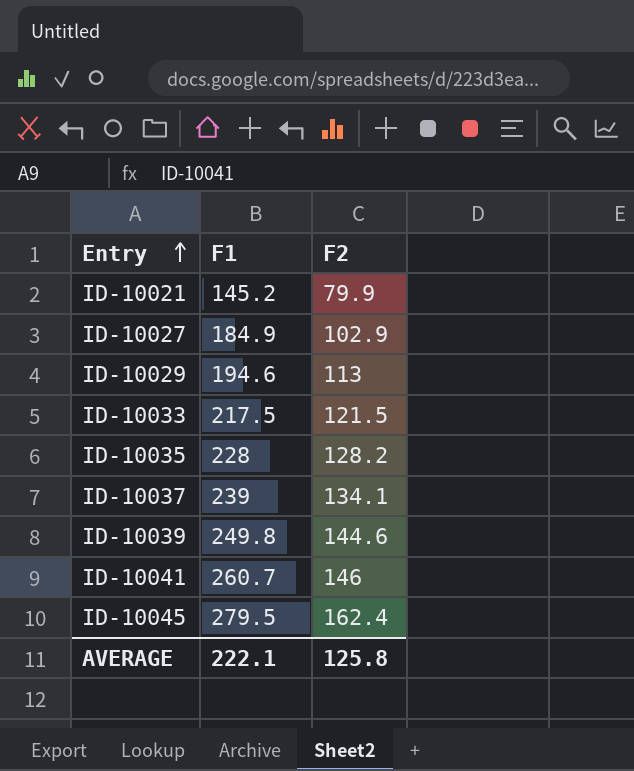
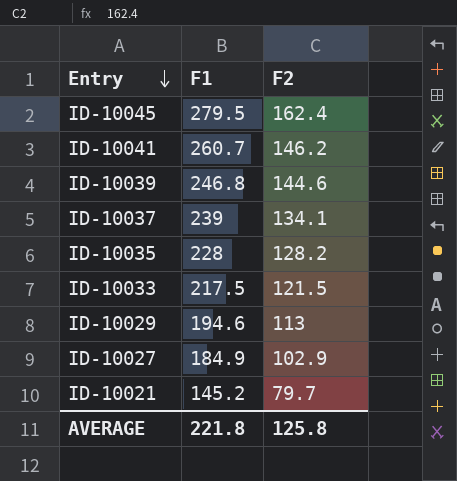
row order: Entry ascending -> Entry descending
ID-10041 | F2: 146 -> 146.2
ID-10039 | F1: 249.8 -> 246.8
ID-10021 | F2: 79.9 -> 79.7
AVERAGE | F1: 222.1 -> 221.8

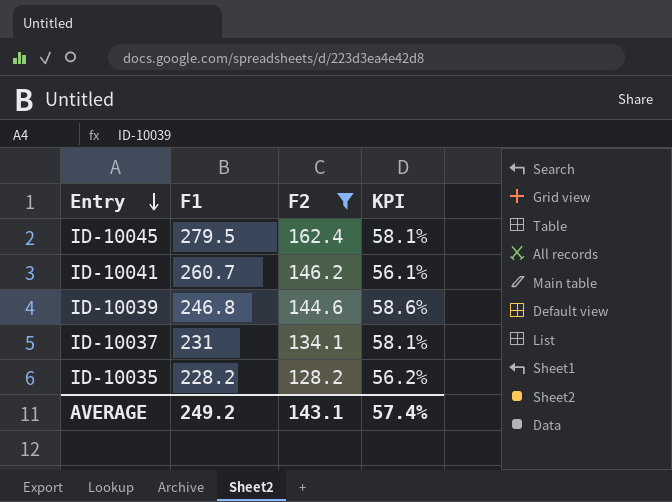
filter: none -> F2 >= 128.2
column KPI | formula: none -> [F2] / [F1]
ID-10037 | F1: 239 -> 231
ID-10035 | F1: 228 -> 228.2
AVERAGE | F1: 221.8 -> 249.2
AVERAGE | F2: 125.8 -> 143.1

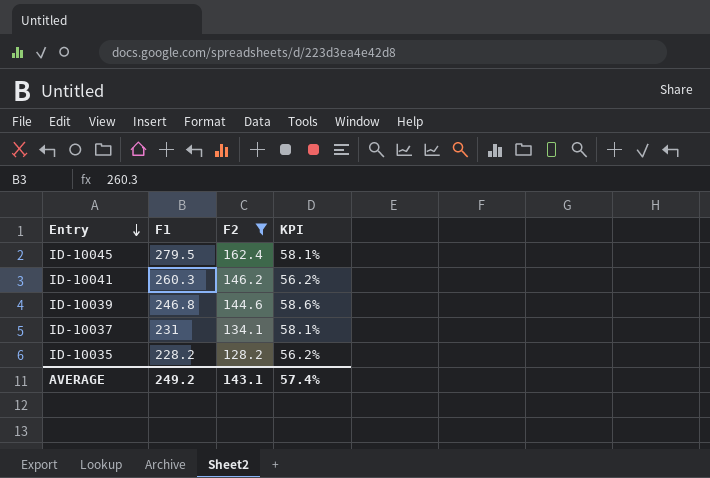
ID-10041 | F1: 260.7 -> 260.3
ID-10041 | KPI: 56.1% -> 56.2%

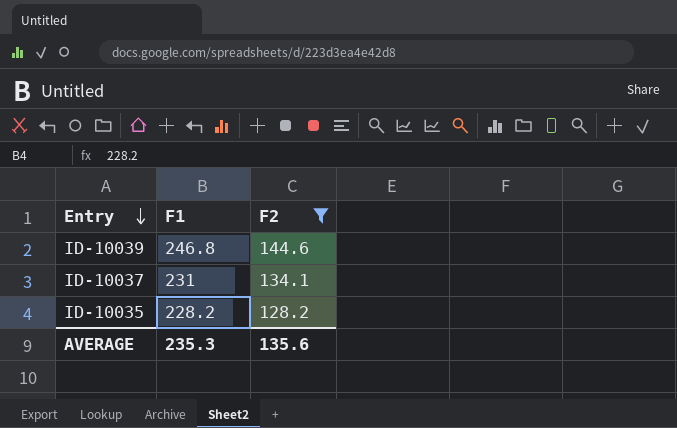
column KPI | formula: [F2] / [F1] -> none
row ID-10045: 279.5 | 162.4 | 58.1% -> none
row ID-10041: 260.3 | 146.2 | 56.2% -> none
AVERAGE | F1: 249.2 -> 235.3
AVERAGE | F2: 143.1 -> 135.6

